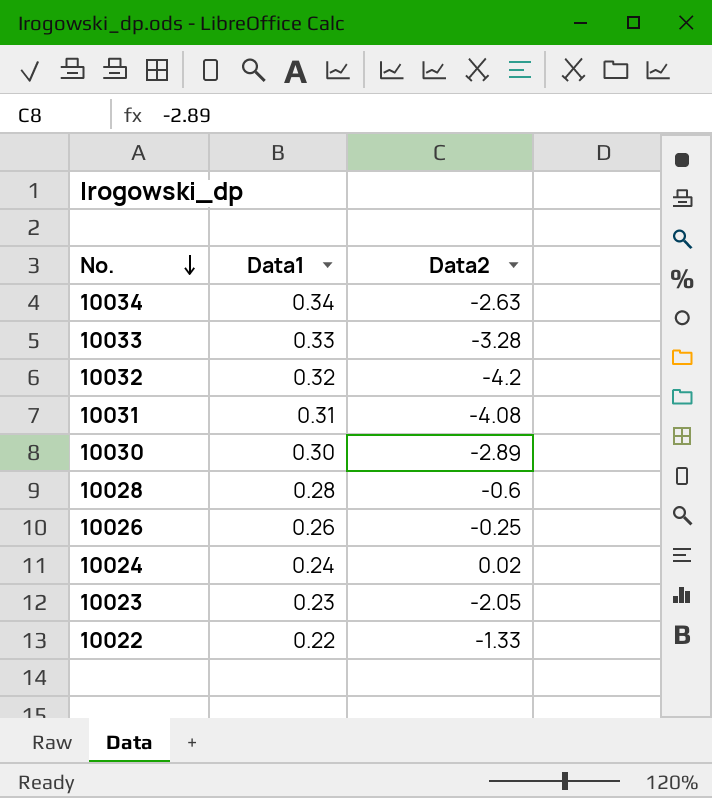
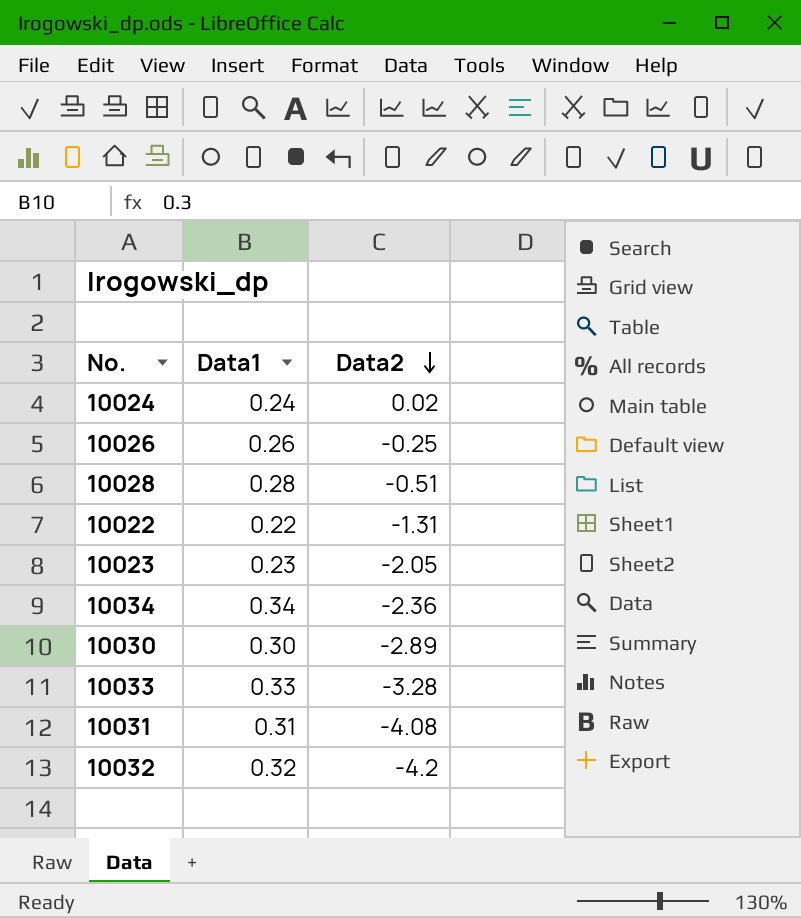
row order: No. descending -> Data2 descending
10028 | Data2: -0.6 -> -0.51
10022 | Data2: -1.33 -> -1.31
10034 | Data2: -2.63 -> -2.36

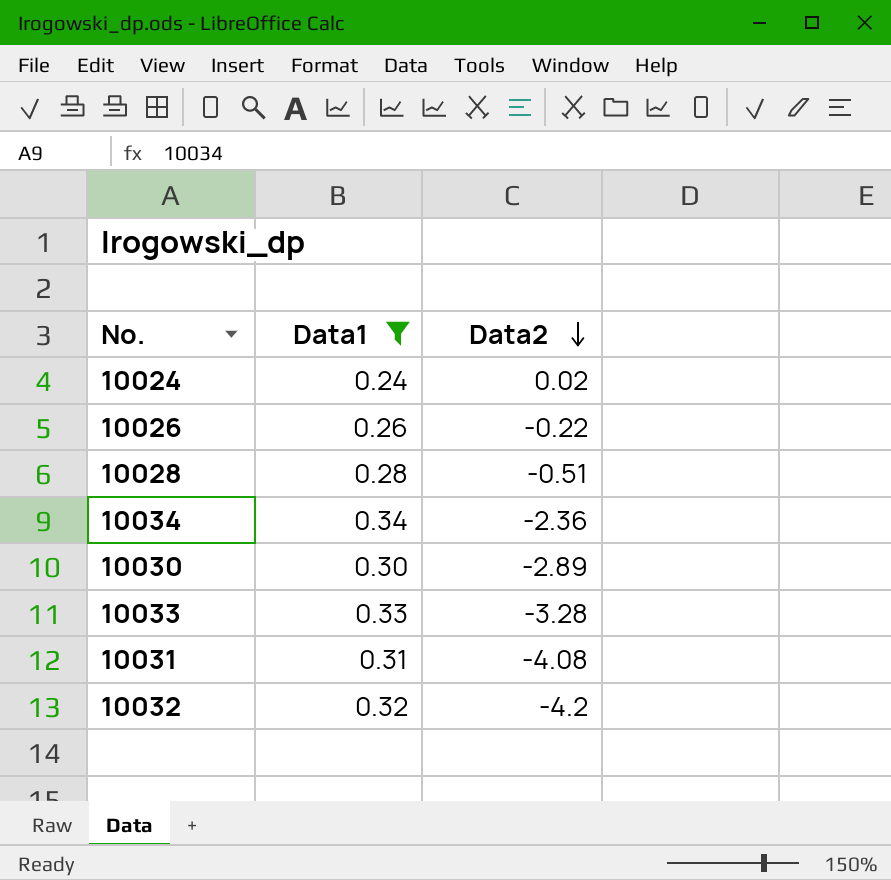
filter: none -> Data1 >= 0.24
10026 | Data2: -0.25 -> -0.22

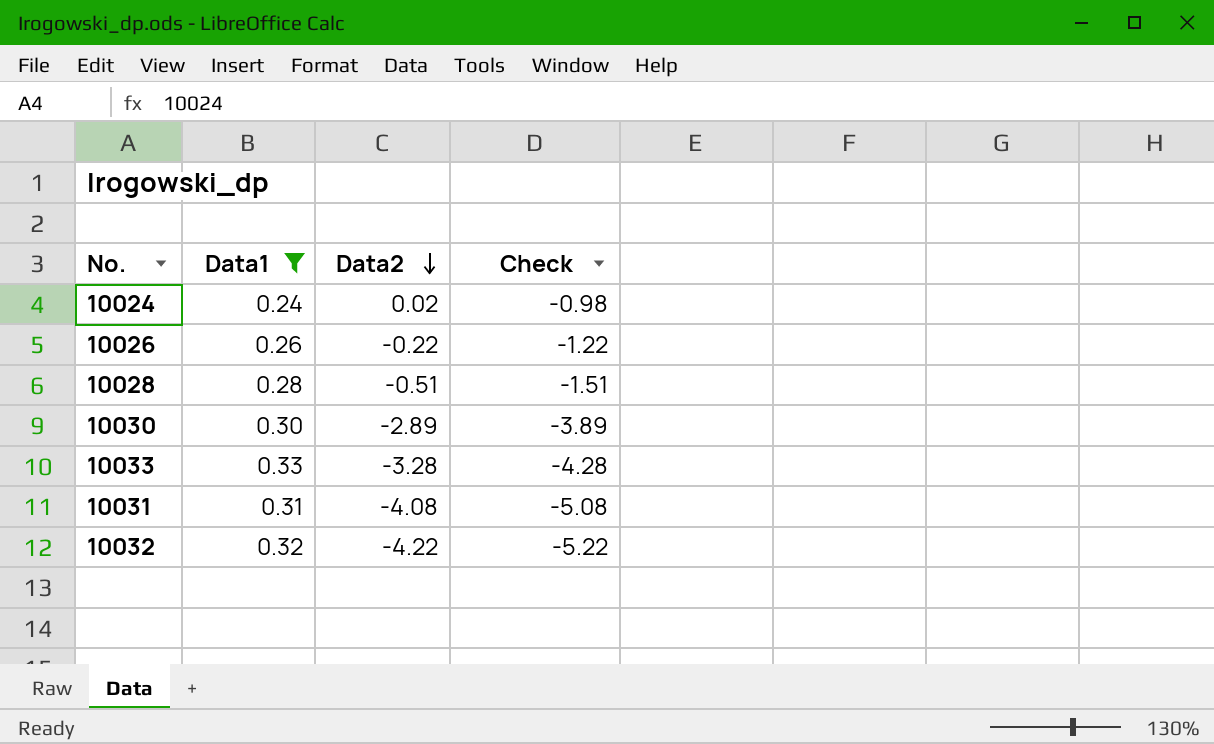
column Check | formula: none -> [Data2] - 1
row 10034: 0.34 | -2.36 -> none
10032 | Data2: -4.2 -> -4.22

